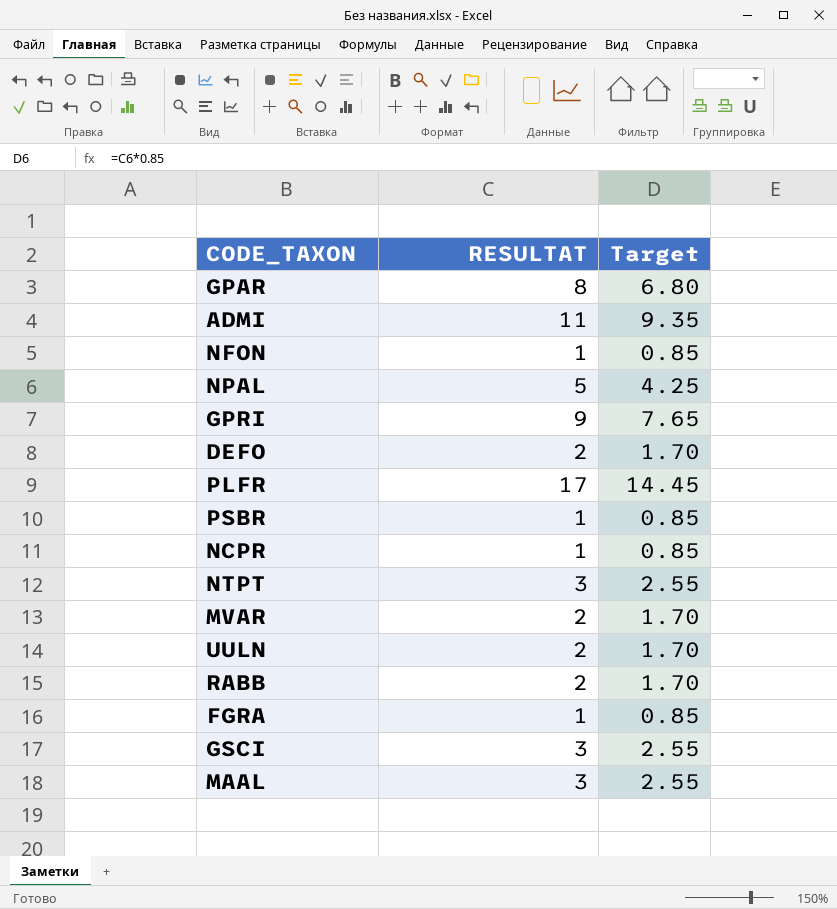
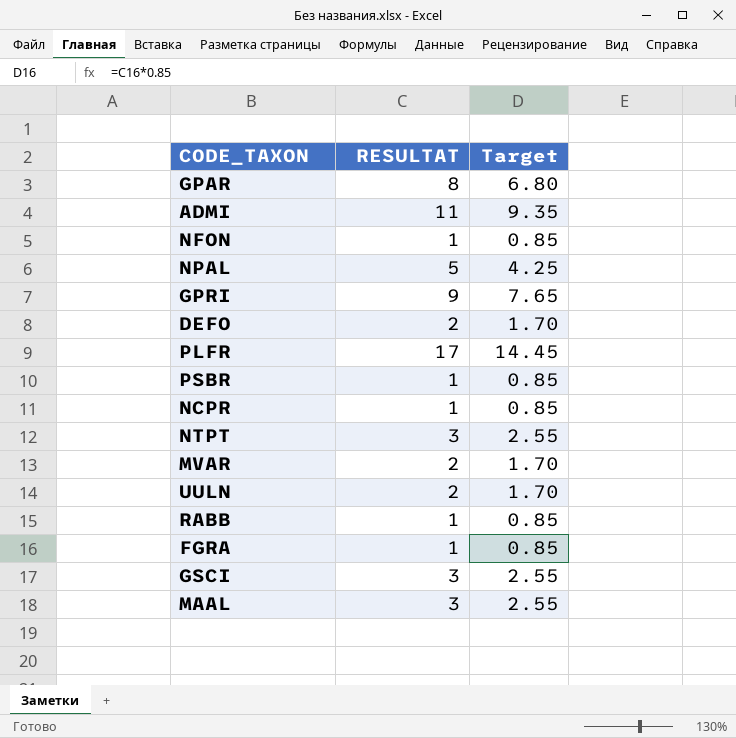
RABB | RESULTAT: 2 -> 1
RABB | Target: 1.70 -> 0.85

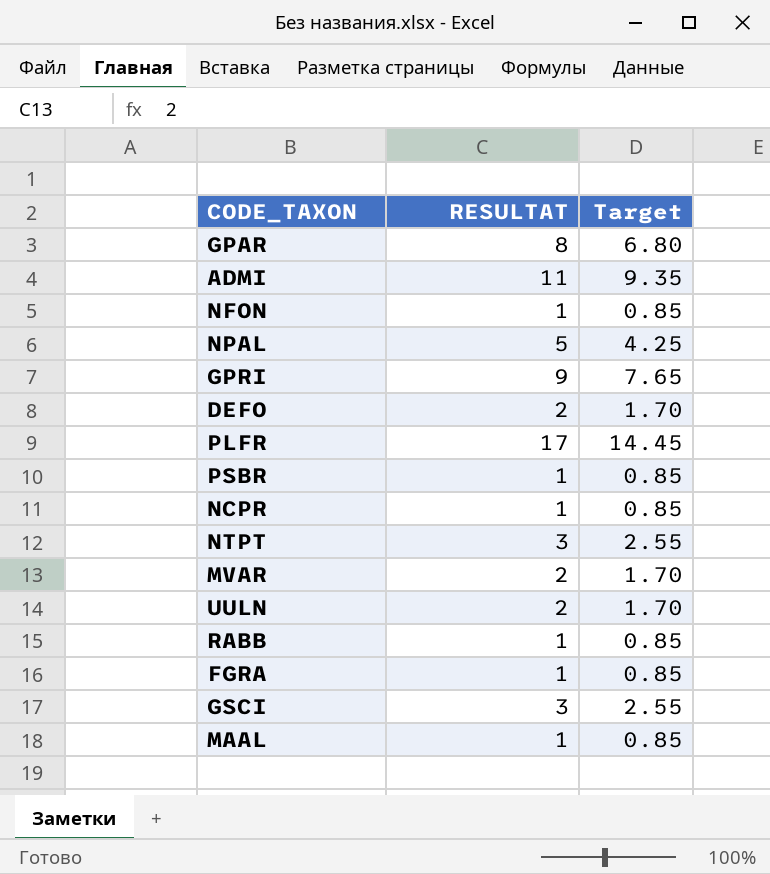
MAAL | RESULTAT: 3 -> 1
MAAL | Target: 2.55 -> 0.85

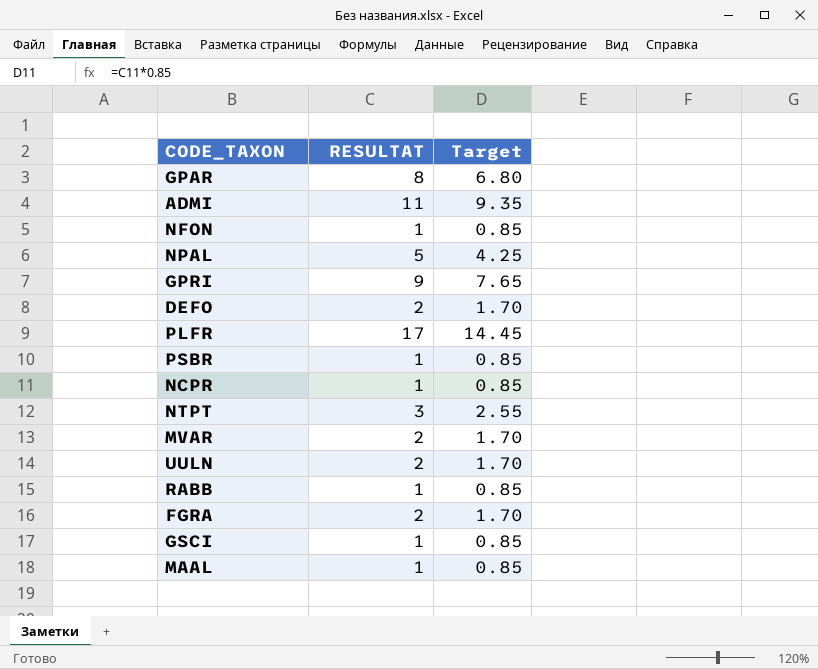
FGRA | RESULTAT: 1 -> 2
FGRA | Target: 0.85 -> 1.70
GSCI | RESULTAT: 3 -> 1
GSCI | Target: 2.55 -> 0.85

